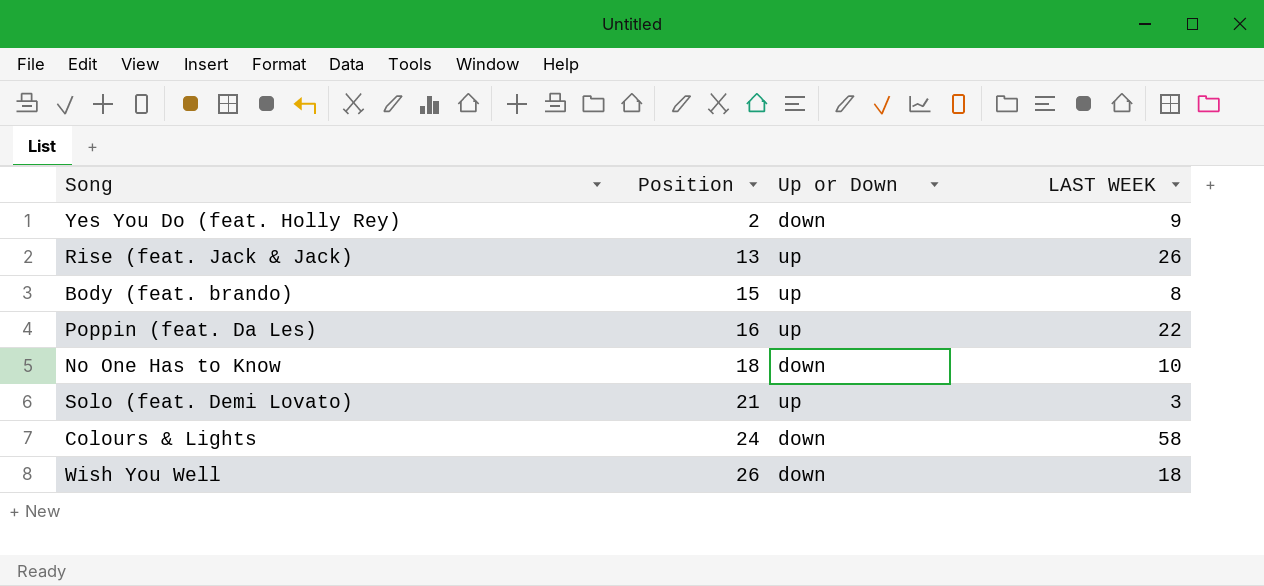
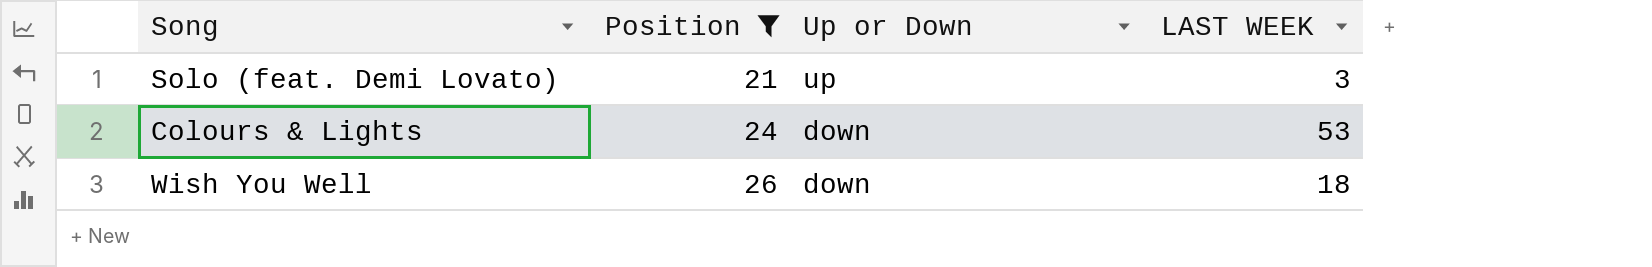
filter: none -> Position >= 21
Colours & Lights | LAST WEEK: 58 -> 53

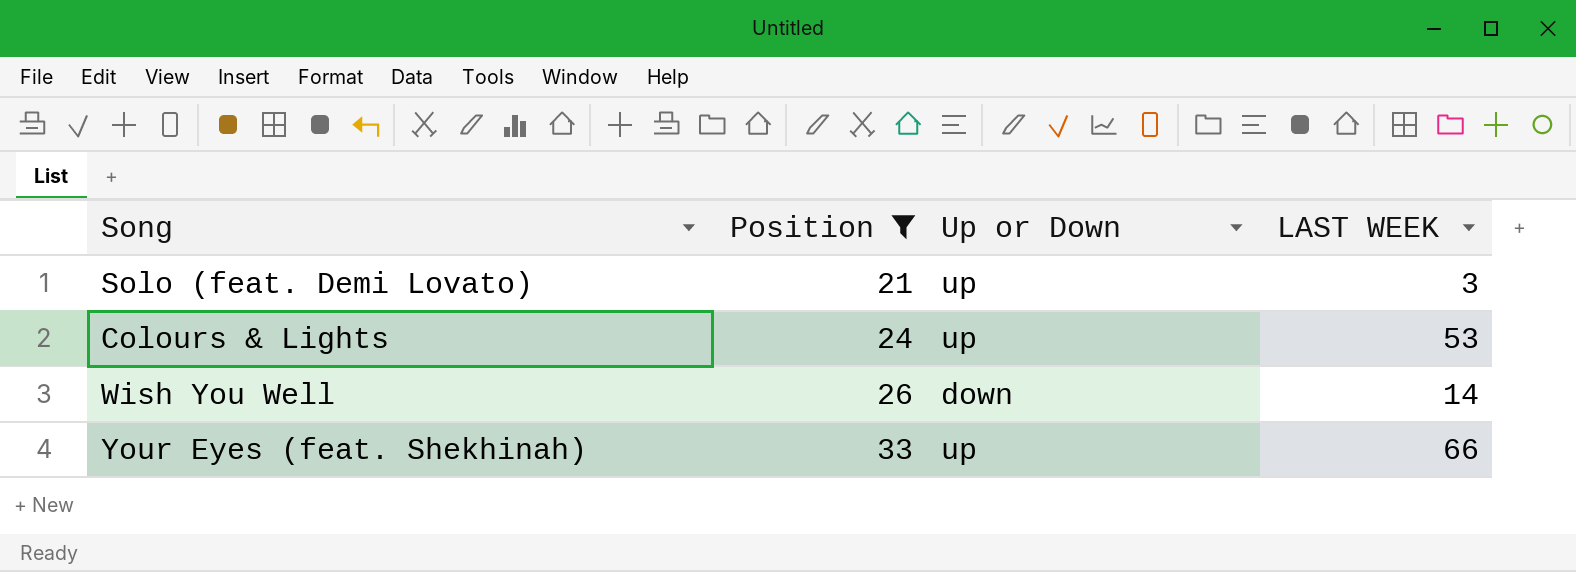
Colours & Lights | Up or Down: down -> up
Wish You Well | LAST WEEK: 18 -> 14
row Your Eyes (feat. Shekhinah): none -> 33 | up | 66

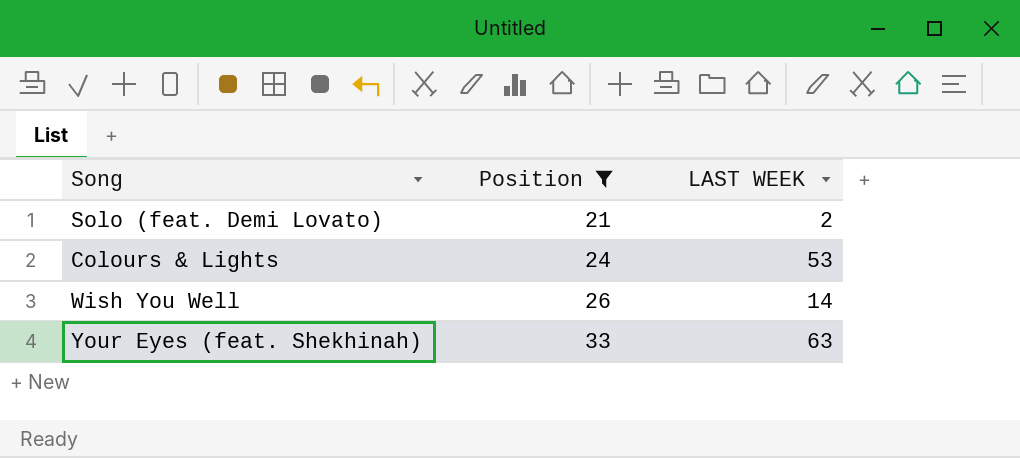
column Up or Down | position: 3 -> none
Solo (feat. Demi Lovato) | LAST WEEK: 3 -> 2
Your Eyes (feat. Shekhinah) | LAST WEEK: 66 -> 63

